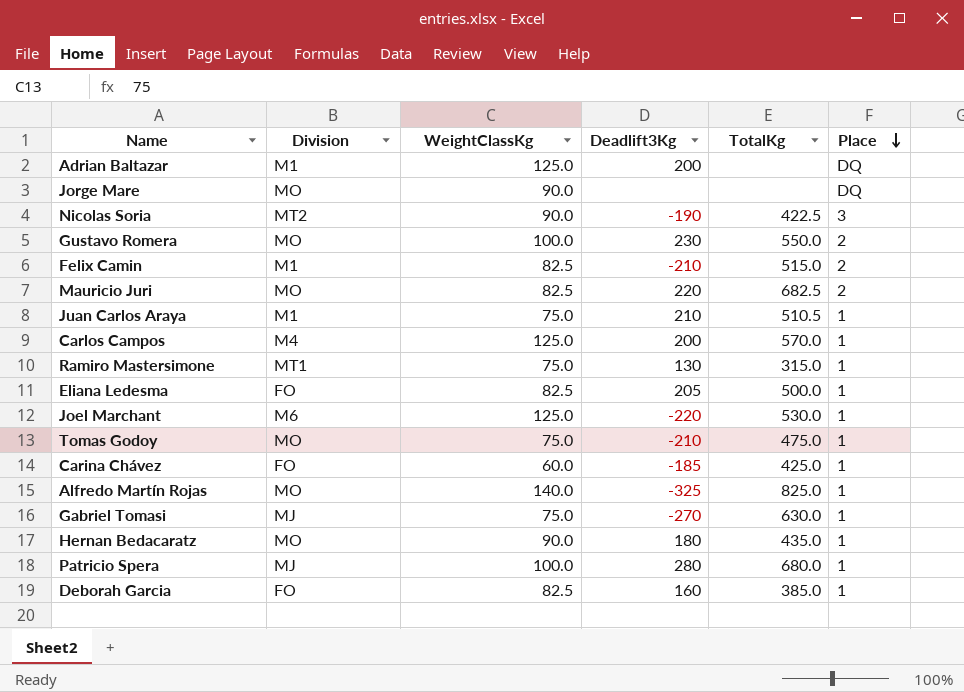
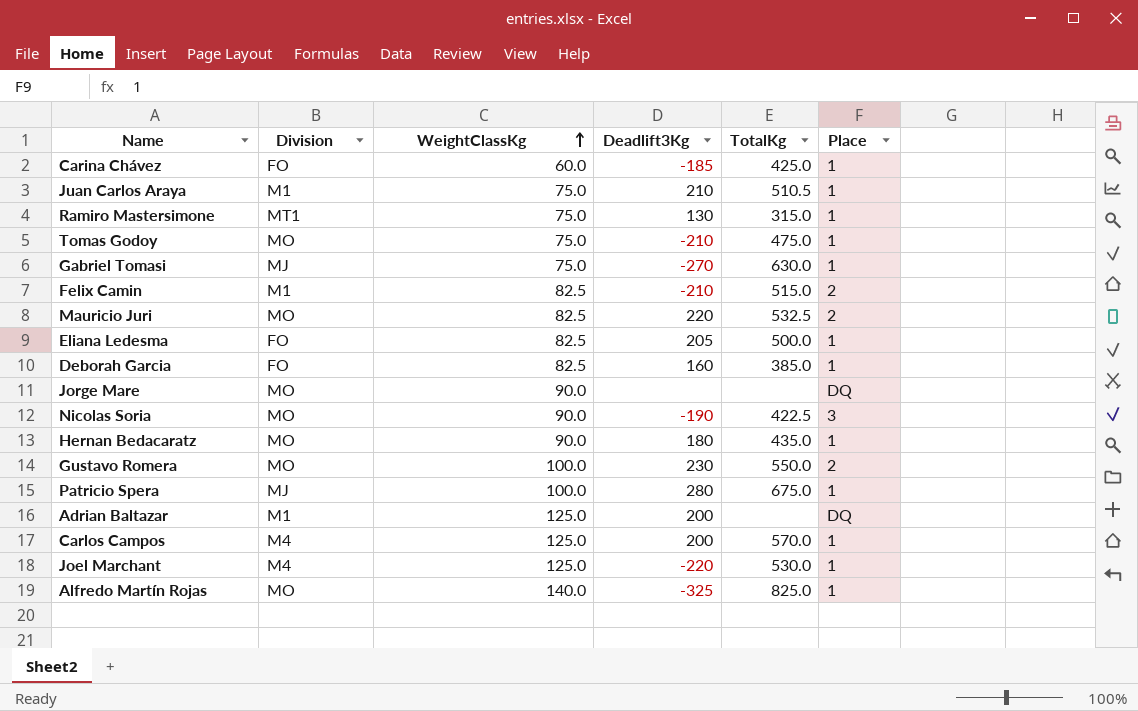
row order: Place descending -> WeightClassKg ascending
Mauricio Juri | TotalKg: 682.5 -> 532.5
Nicolas Soria | Division: MT2 -> MO
Patricio Spera | TotalKg: 680.0 -> 675.0
Joel Marchant | Division: M6 -> M4

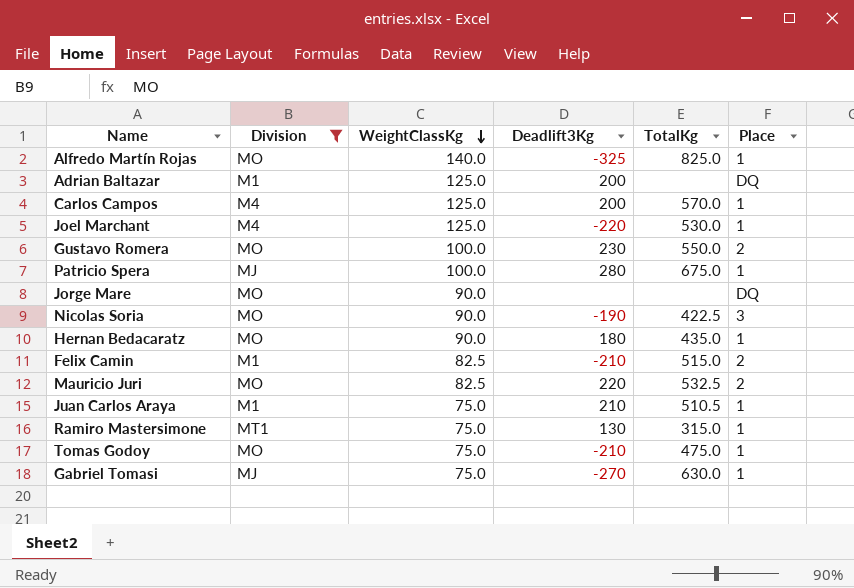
filter: none -> Division != FO
row order: WeightClassKg ascending -> WeightClassKg descending

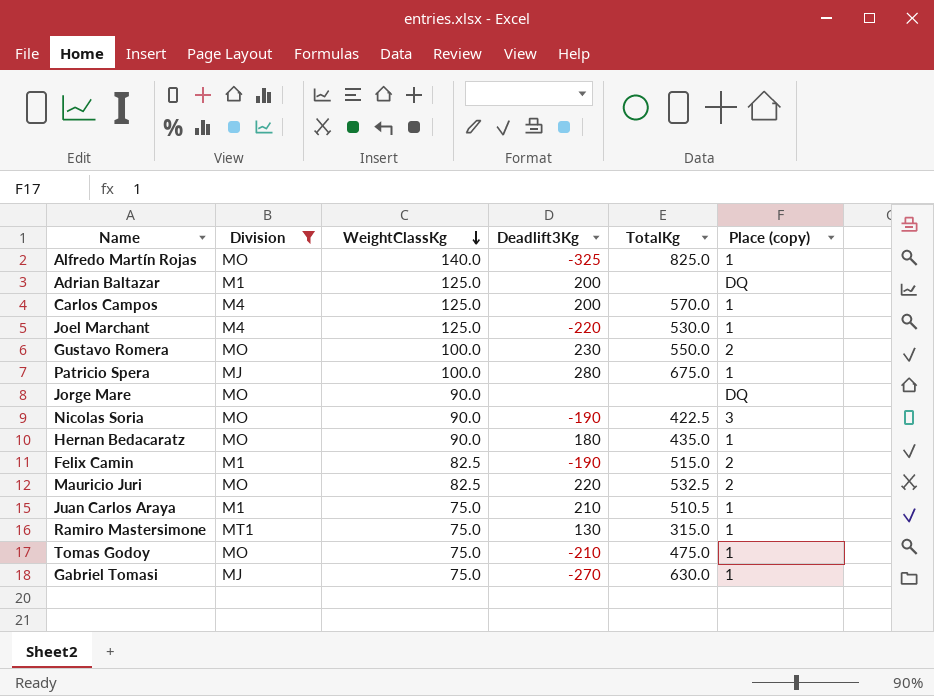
column name: Place -> Place (copy)
Felix Camin | Deadlift3Kg: -210 -> -190

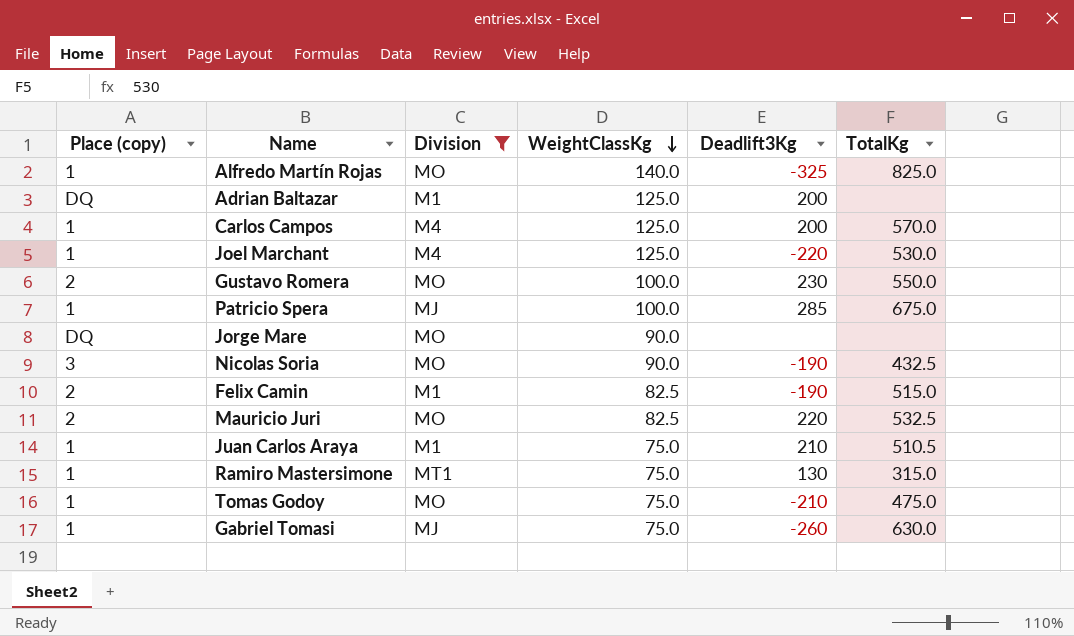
column Place (copy) | position: 6 -> 1
row Hernan Bedacaratz: MO | 90.0 | 180 | 435.0 | 1 -> none
Patricio Spera | Deadlift3Kg: 280 -> 285
Nicolas Soria | TotalKg: 422.5 -> 432.5
Gabriel Tomasi | Deadlift3Kg: -270 -> -260

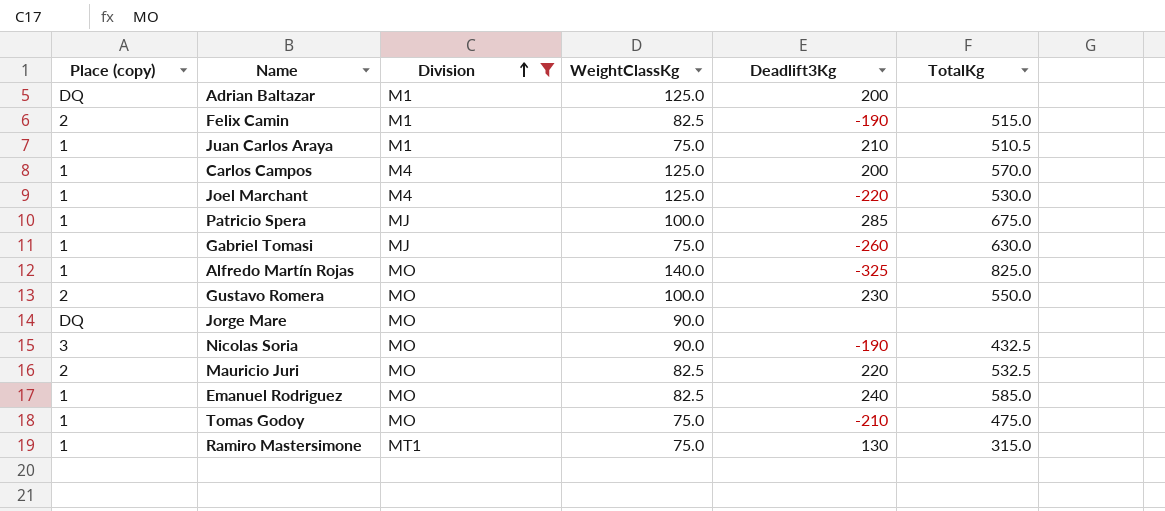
row order: WeightClassKg descending -> Division ascending
row Emanuel Rodriguez: none -> 1 | MO | 82.5 | 240 | 585.0

